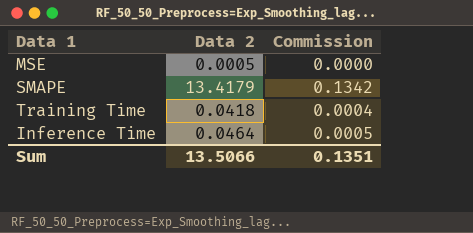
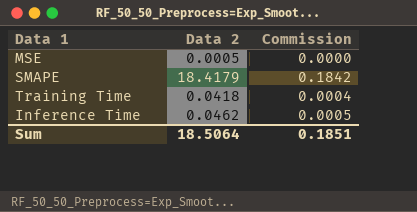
SMAPE | Data 2: 13.4179 -> 18.4179
SMAPE | Commission: 0.1342 -> 0.1842
Inference Time | Data 2: 0.0464 -> 0.0462
Sum | Data 2: 13.5066 -> 18.5064
Sum | Commission: 0.1351 -> 0.1851

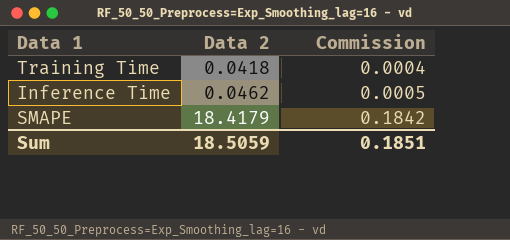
row order: none -> Data 2 ascending
row MSE: 0.0005 | 0.0000 -> none
Sum | Data 2: 18.5064 -> 18.5059

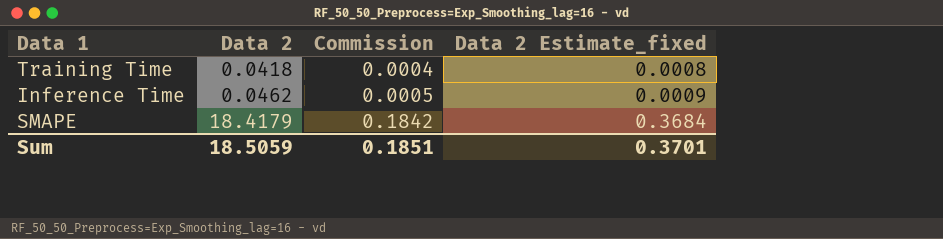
column Data 2 Estimate_fixed | formula: none -> [Data 2] * 0.02

